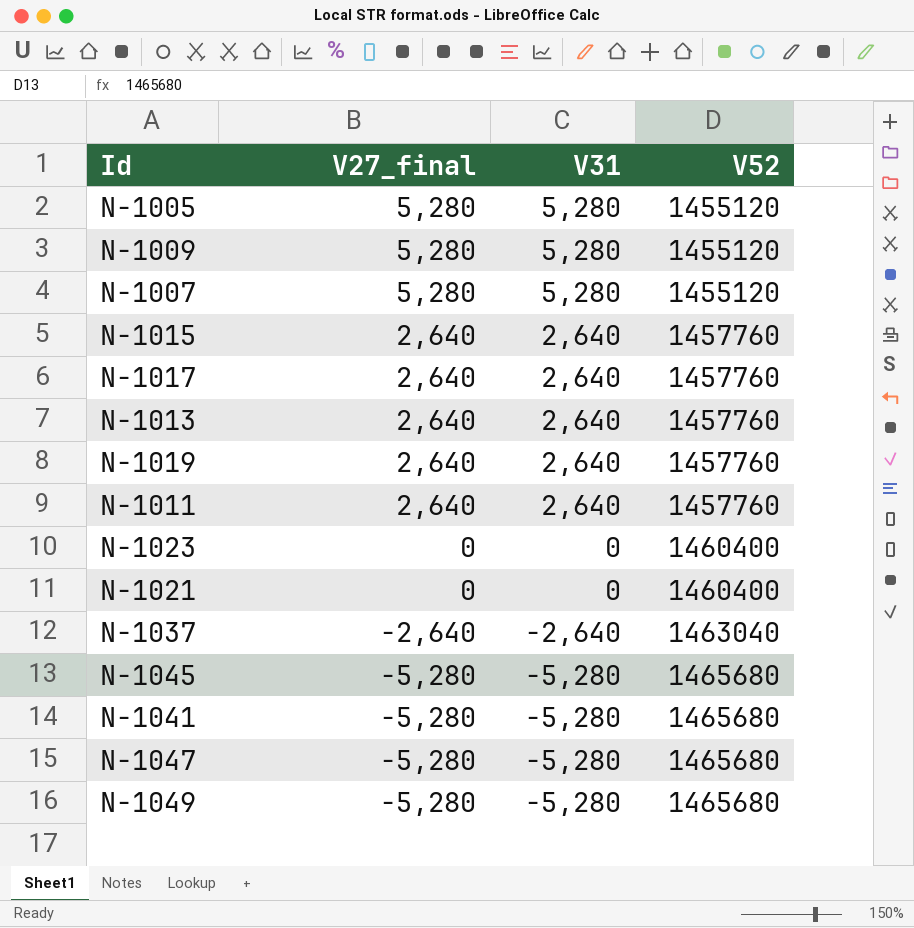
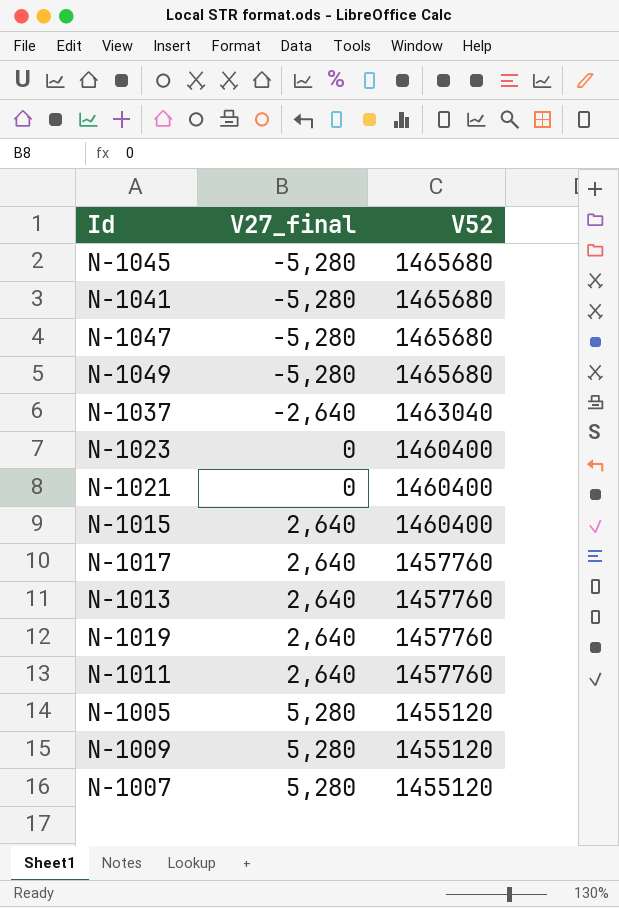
row order: V27_final descending -> V27_final ascending
column V31 | position: 3 -> none
N-1015 | V52: 1457760 -> 1460400

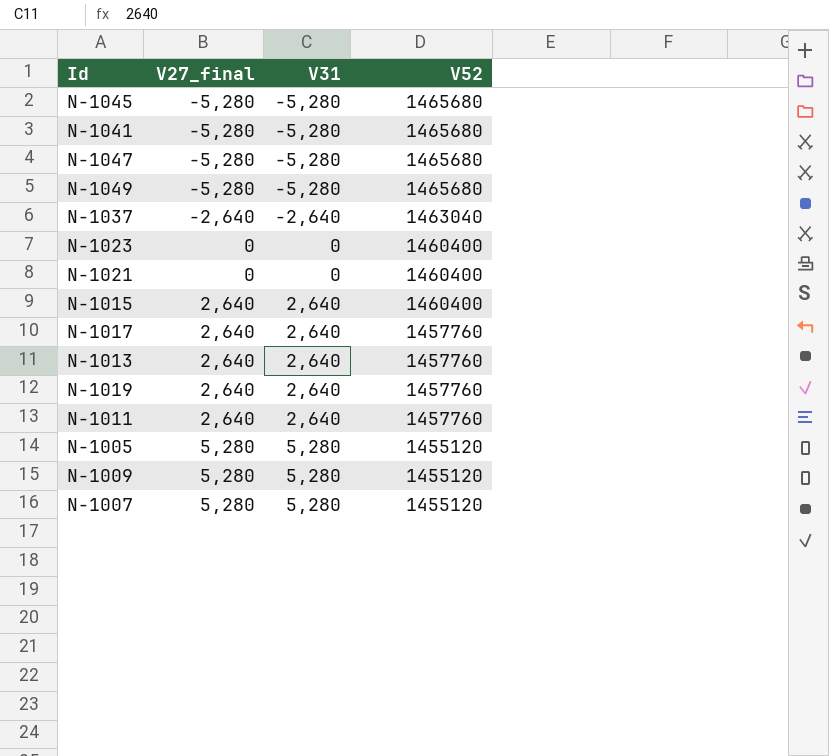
column V31 | position: none -> 3

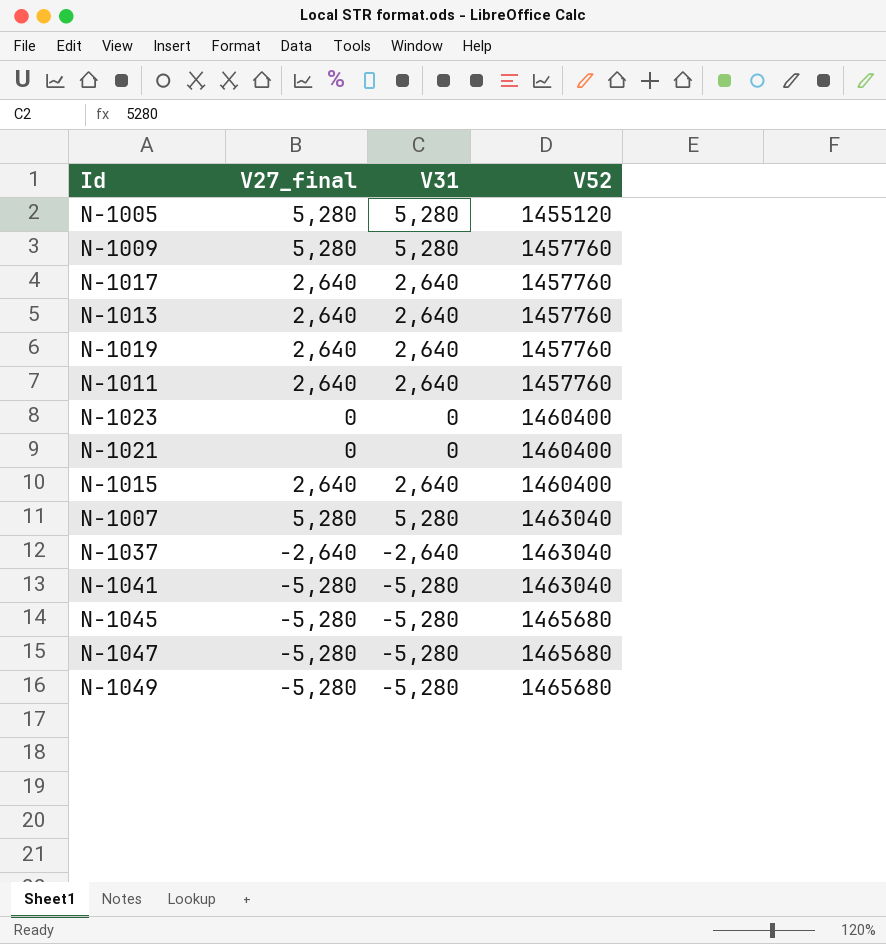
row order: V27_final ascending -> V52 ascending
N-1009 | V52: 1455120 -> 1457760
N-1007 | V52: 1455120 -> 1463040
N-1041 | V52: 1465680 -> 1463040

